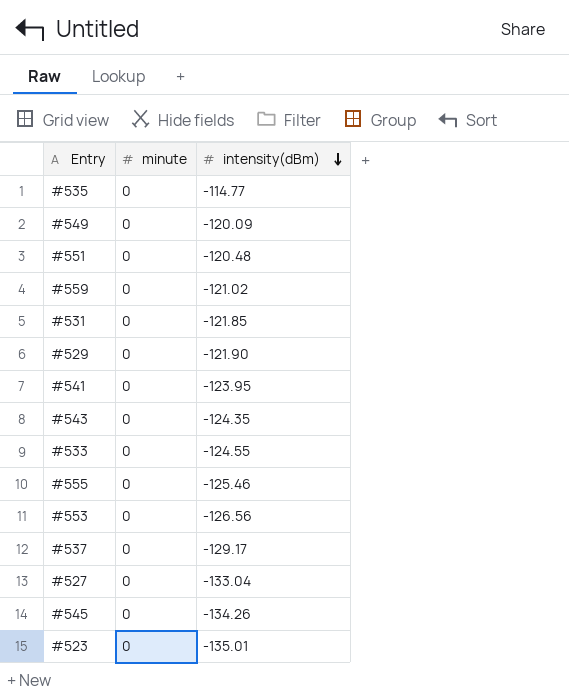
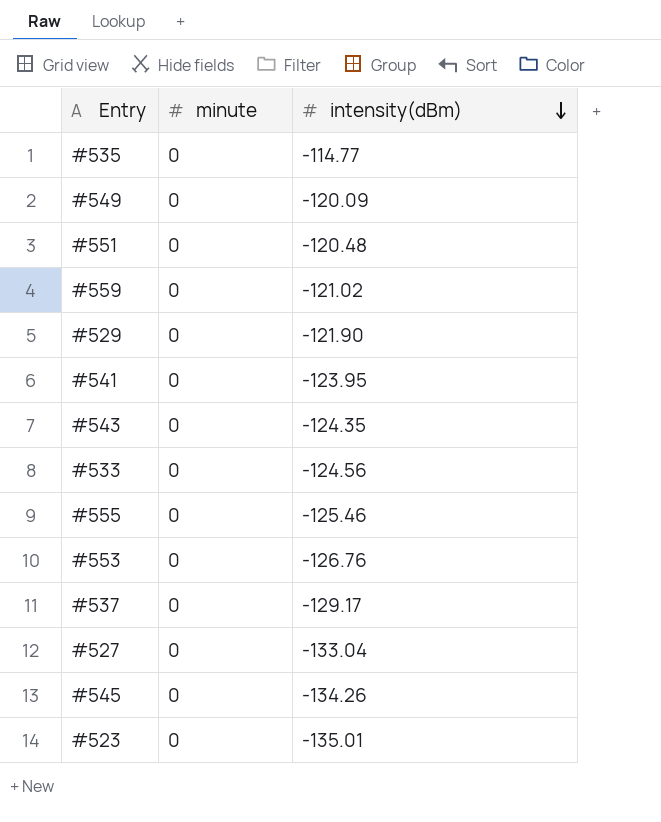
row #531: 0 | -121.85 -> none
#533 | intensity(dBm): -124.55 -> -124.56
#553 | intensity(dBm): -126.56 -> -126.76

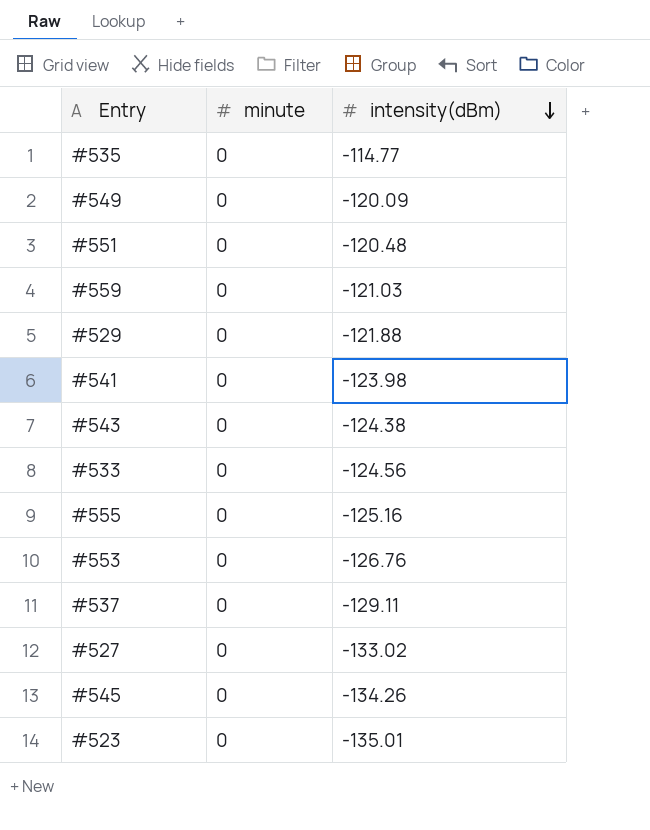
#559 | intensity(dBm): -121.02 -> -121.03
#529 | intensity(dBm): -121.90 -> -121.88
#541 | intensity(dBm): -123.95 -> -123.98
#543 | intensity(dBm): -124.35 -> -124.38
#555 | intensity(dBm): -125.46 -> -125.16
#537 | intensity(dBm): -129.17 -> -129.11
#527 | intensity(dBm): -133.04 -> -133.02

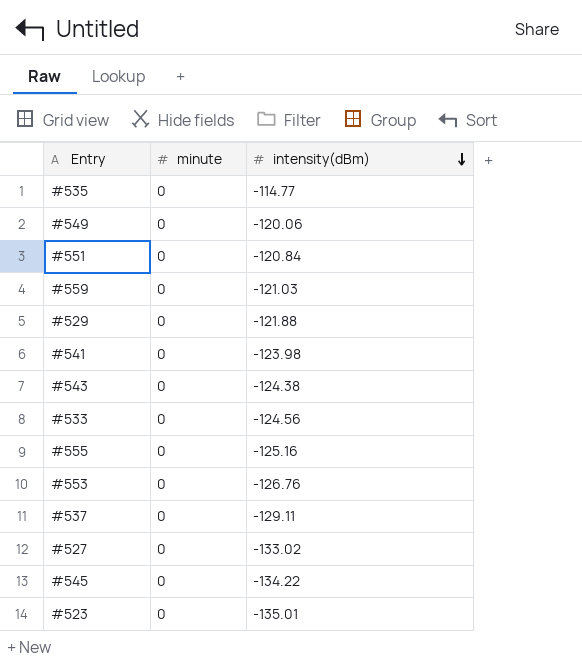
#549 | intensity(dBm): -120.09 -> -120.06
#551 | intensity(dBm): -120.48 -> -120.84
#545 | intensity(dBm): -134.26 -> -134.22

